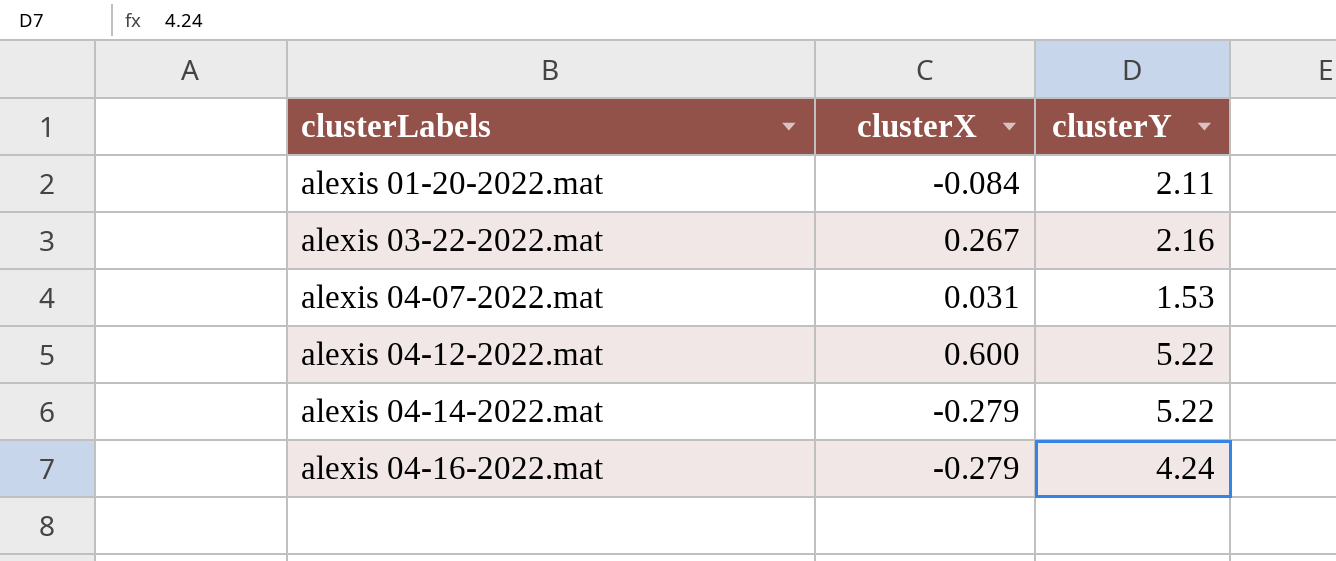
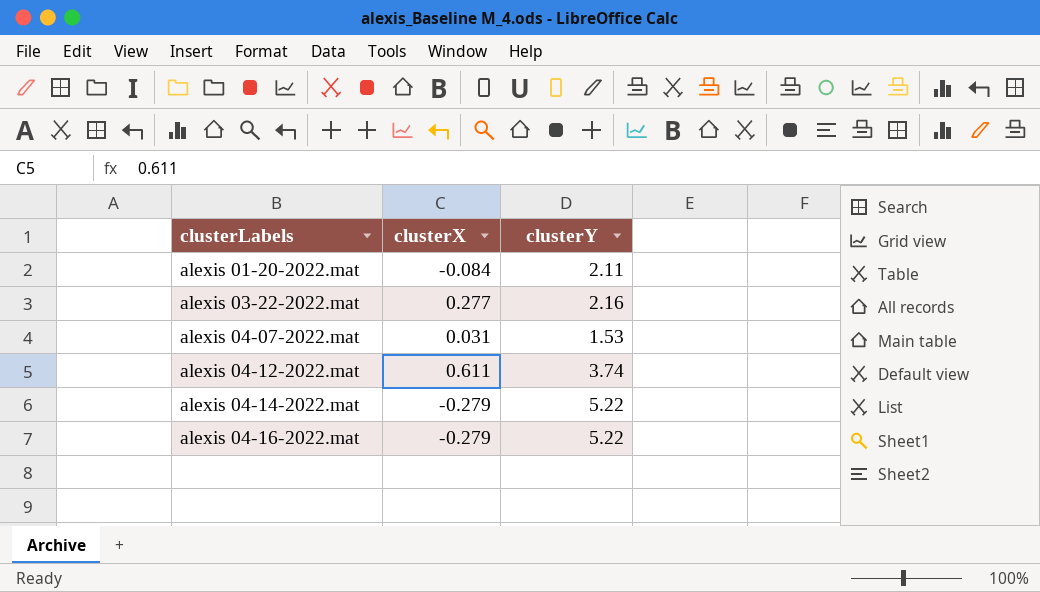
alexis 03-22-2022.mat | clusterX: 0.267 -> 0.277
alexis 04-12-2022.mat | clusterX: 0.600 -> 0.611
alexis 04-12-2022.mat | clusterY: 5.22 -> 3.74
alexis 04-16-2022.mat | clusterY: 4.24 -> 5.22

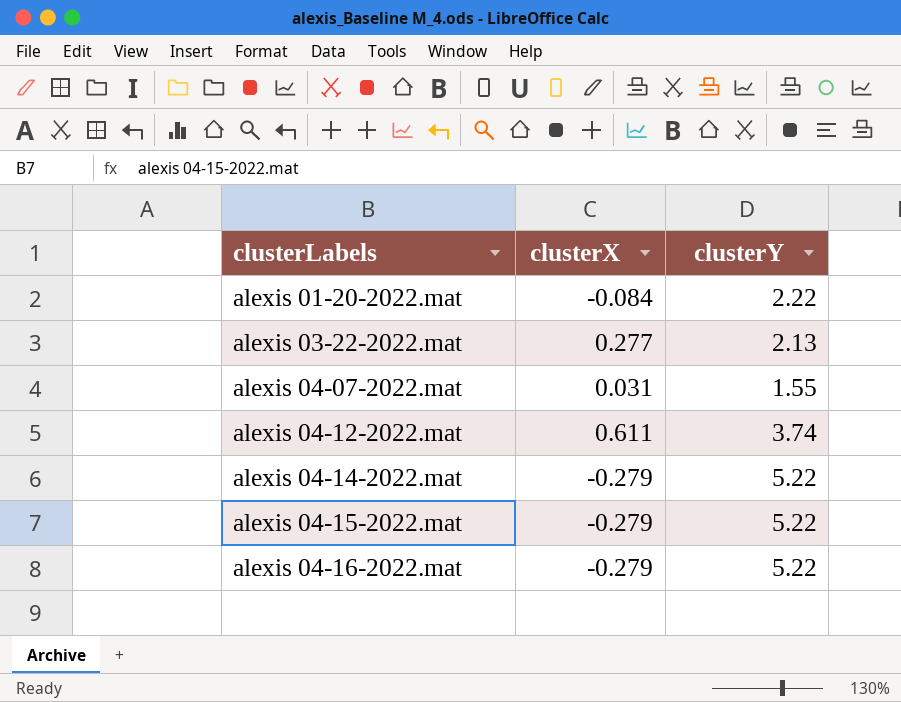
alexis 01-20-2022.mat | clusterY: 2.11 -> 2.22
alexis 03-22-2022.mat | clusterY: 2.16 -> 2.13
alexis 04-07-2022.mat | clusterY: 1.53 -> 1.55
row alexis 04-15-2022.mat: none -> -0.279 | 5.22

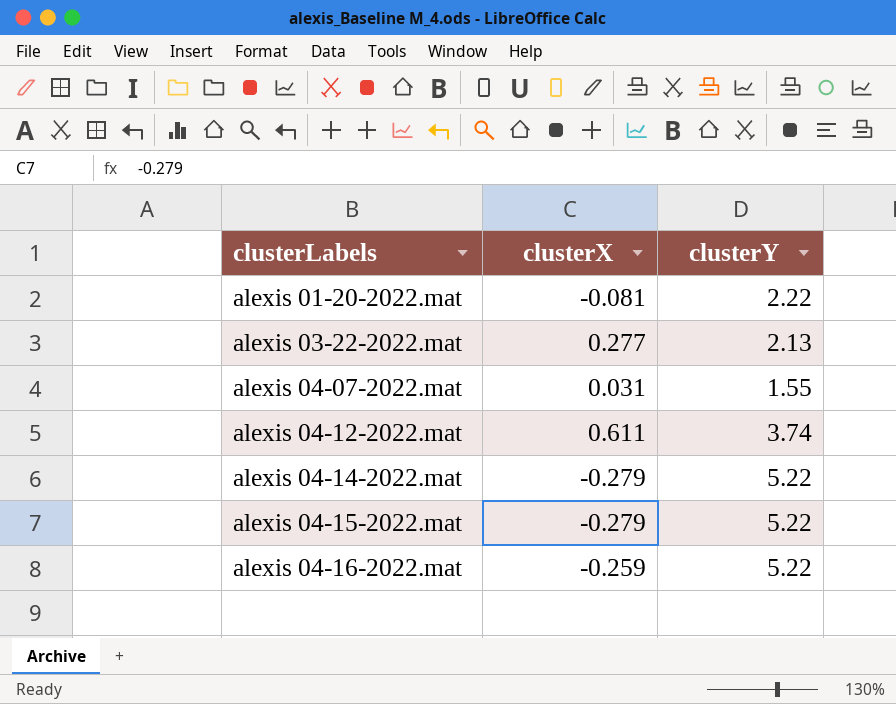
alexis 01-20-2022.mat | clusterX: -0.084 -> -0.081
alexis 04-16-2022.mat | clusterX: -0.279 -> -0.259

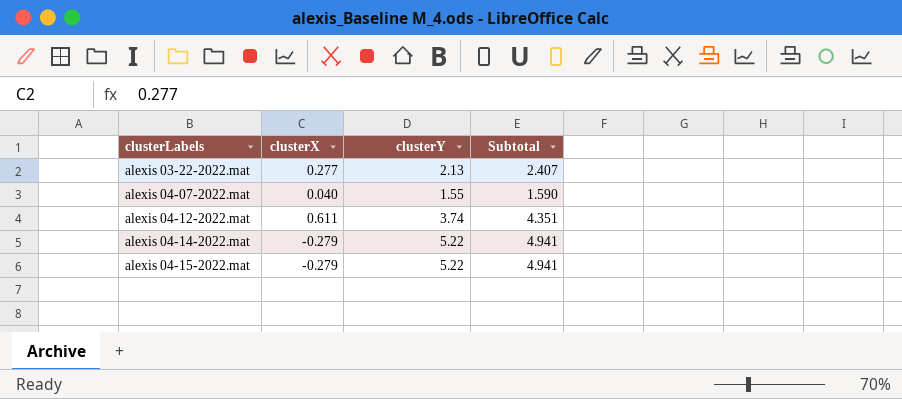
column Subtotal | formula: none -> [clusterX] + [clusterY]
row alexis 01-20-2022.mat: -0.081 | 2.22 -> none
row alexis 04-16-2022.mat: -0.259 | 5.22 -> none
alexis 04-07-2022.mat | clusterX: 0.031 -> 0.040

